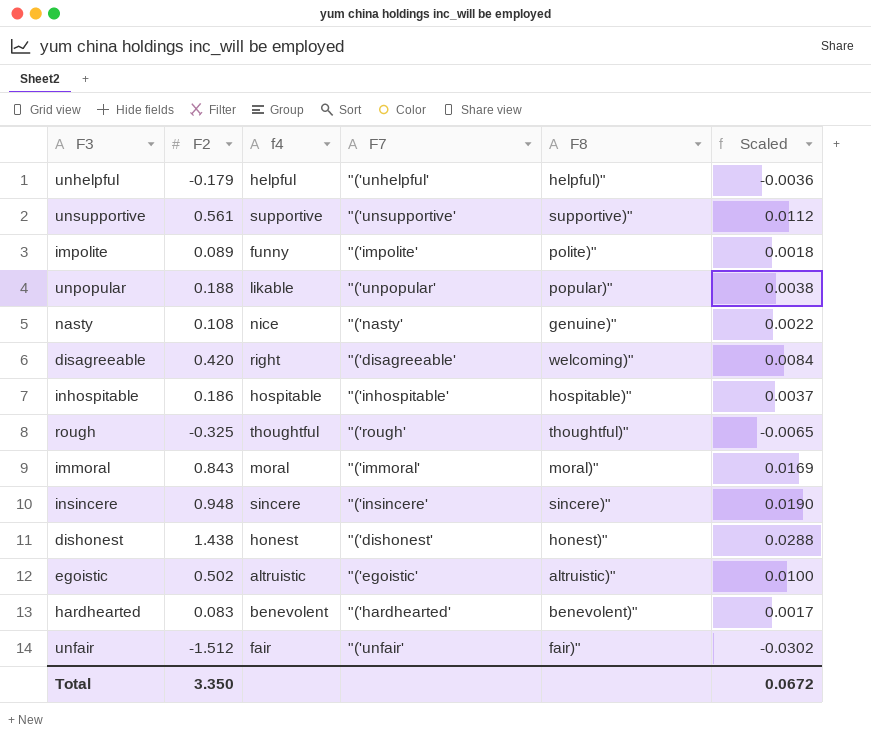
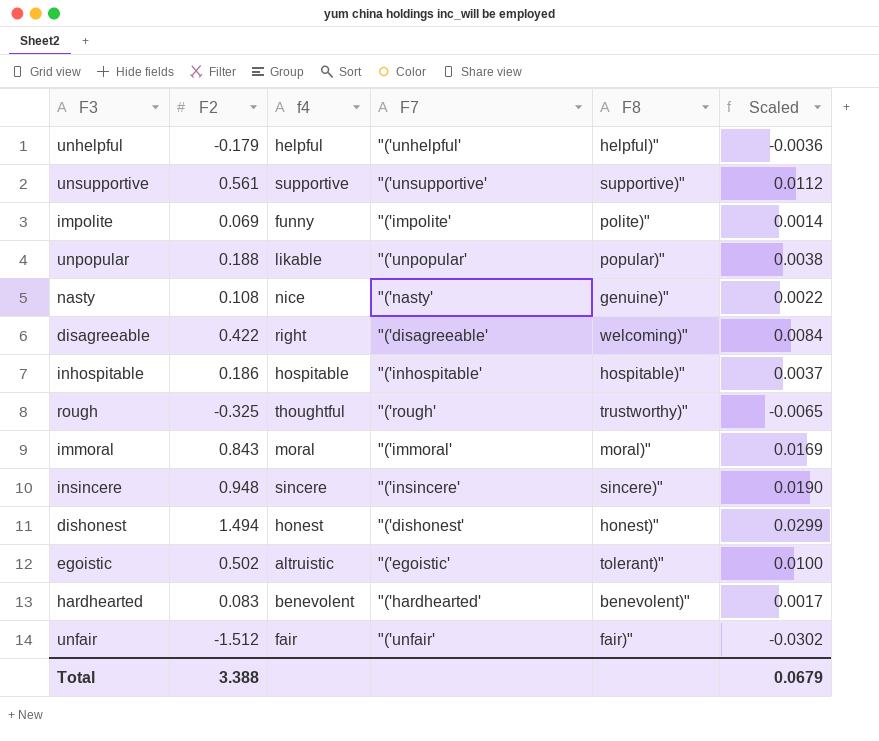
impolite | F2: 0.089 -> 0.069
impolite | Scaled: 0.0018 -> 0.0014
disagreeable | F2: 0.420 -> 0.422
rough | F8: thoughtful)" -> trustworthy)"
dishonest | F2: 1.438 -> 1.494
dishonest | Scaled: 0.0288 -> 0.0299
egoistic | F8: altruistic)" -> tolerant)"
Total | F2: 3.350 -> 3.388
Total | Scaled: 0.0672 -> 0.0679

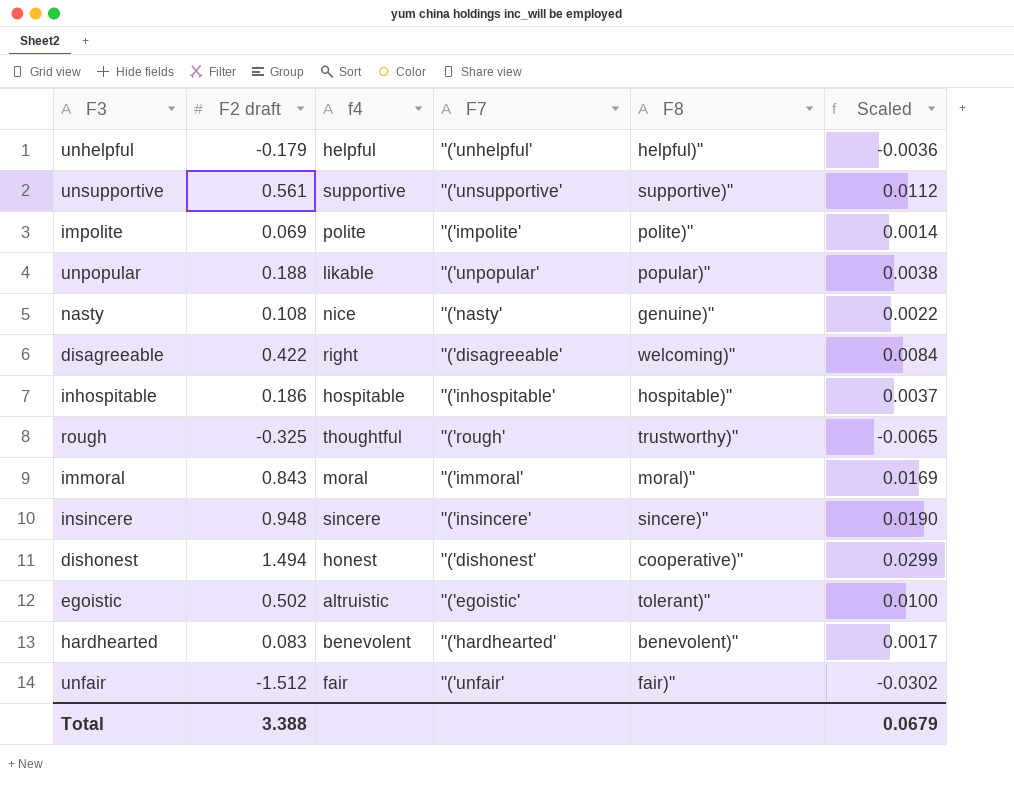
column name: F2 -> F2 draft
impolite | f4: funny -> polite
dishonest | F8: honest)" -> cooperative)"

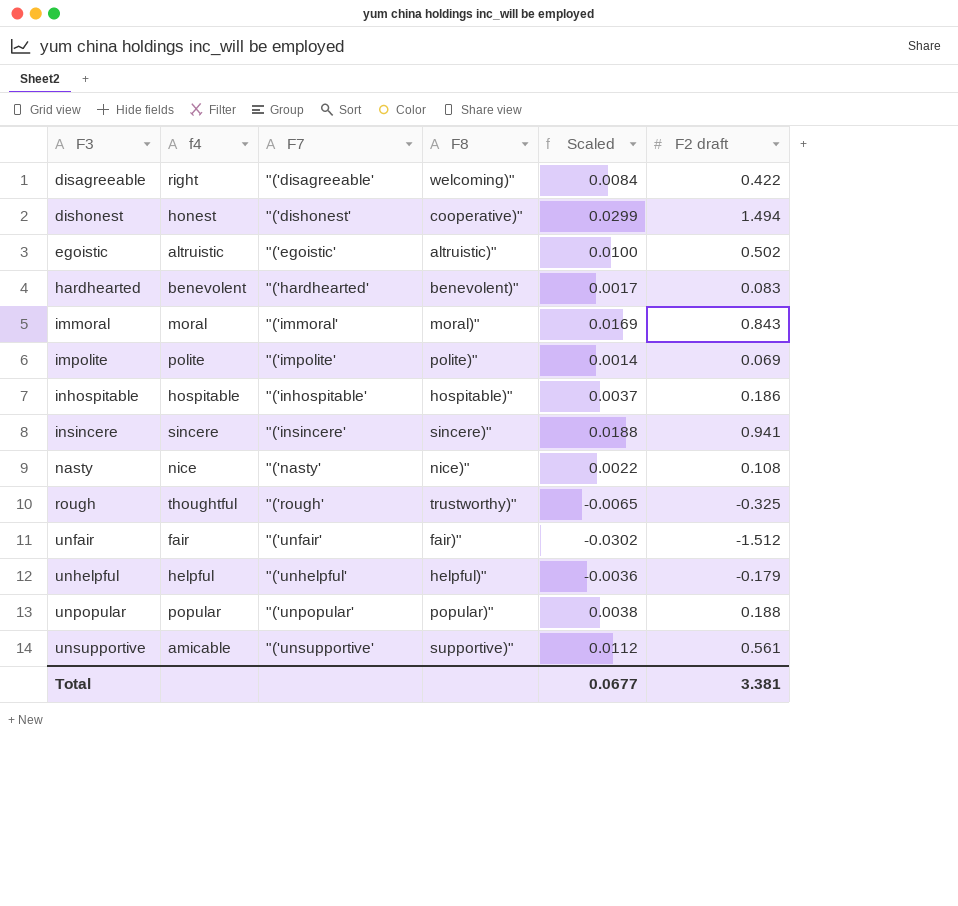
row order: none -> F3 ascending
column F2 draft | position: 2 -> 6
egoistic | F8: tolerant)" -> altruistic)"
insincere | Scaled: 0.0190 -> 0.0188
insincere | F2 draft: 0.948 -> 0.941
nasty | F8: genuine)" -> nice)"
unpopular | f4: likable -> popular
unsupportive | f4: supportive -> amicable
Total | Scaled: 0.0679 -> 0.0677
Total | F2 draft: 3.388 -> 3.381

